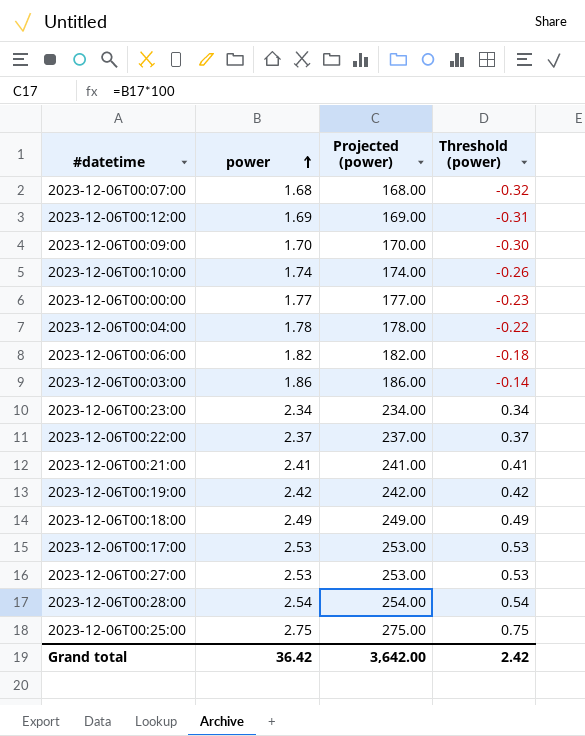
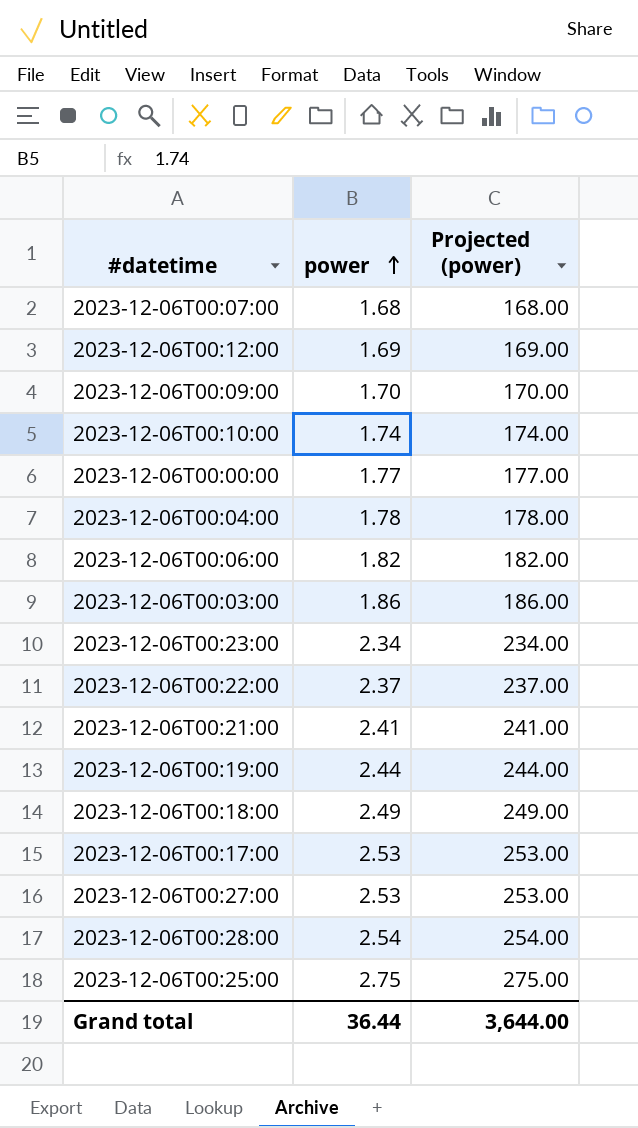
column Threshold (power) | formula: [power] - 2 -> none
2023-12-06T00:19:00 | power: 2.42 -> 2.44
2023-12-06T00:19:00 | Projected (power): 242.00 -> 244.00
Grand total | power: 36.42 -> 36.44
Grand total | Projected (power): 3,642.00 -> 3,644.00

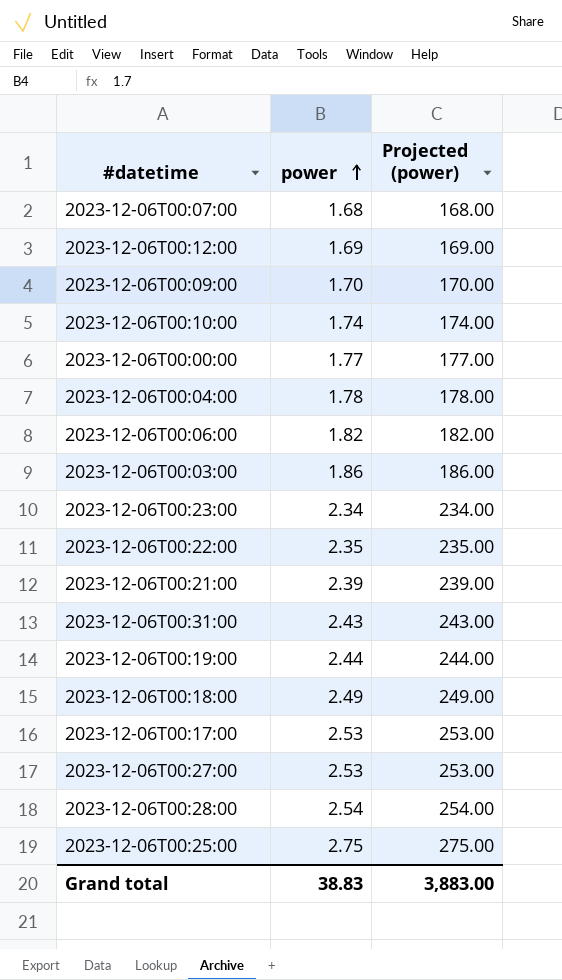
2023-12-06T00:22:00 | power: 2.37 -> 2.35
2023-12-06T00:22:00 | Projected (power): 237.00 -> 235.00
2023-12-06T00:21:00 | power: 2.41 -> 2.39
2023-12-06T00:21:00 | Projected (power): 241.00 -> 239.00
row 2023-12-06T00:31:00: none -> 2.43 | 243.00
Grand total | power: 36.44 -> 38.83
Grand total | Projected (power): 3,644.00 -> 3,883.00

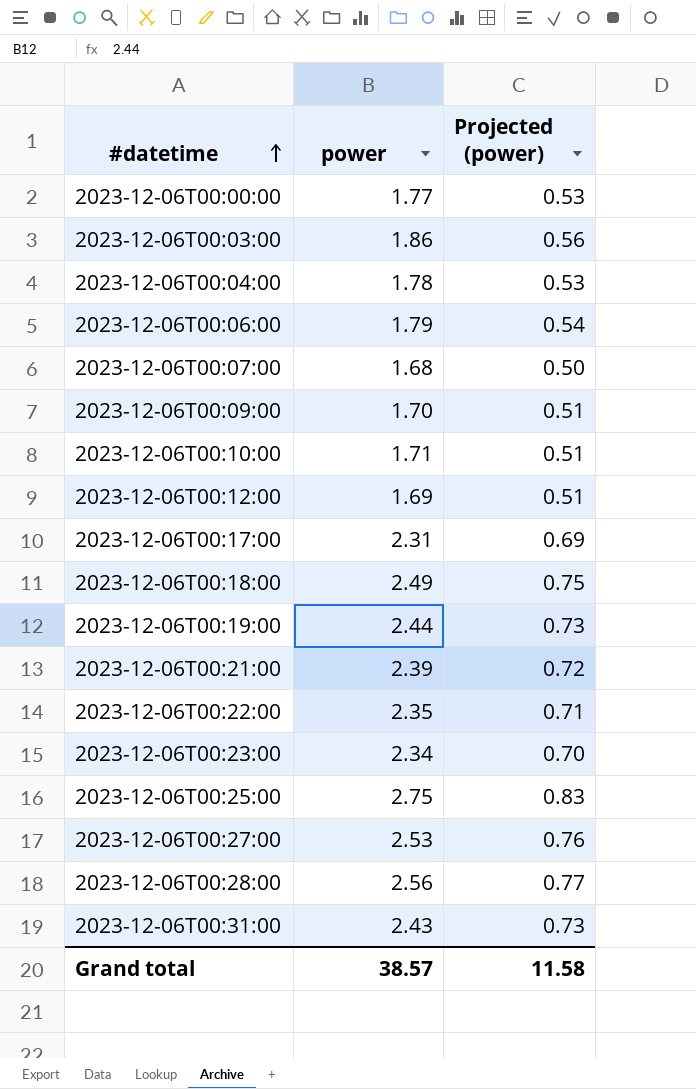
row order: power ascending -> #datetime ascending
column Projected (power) | formula: [power] * 100 -> [power] * 0.3
2023-12-06T00:06:00 | power: 1.82 -> 1.79
2023-12-06T00:10:00 | power: 1.74 -> 1.71
2023-12-06T00:17:00 | power: 2.53 -> 2.31
2023-12-06T00:28:00 | power: 2.54 -> 2.56
Grand total | power: 38.83 -> 38.57
Grand total | Projected (power): 3,883.00 -> 11.58

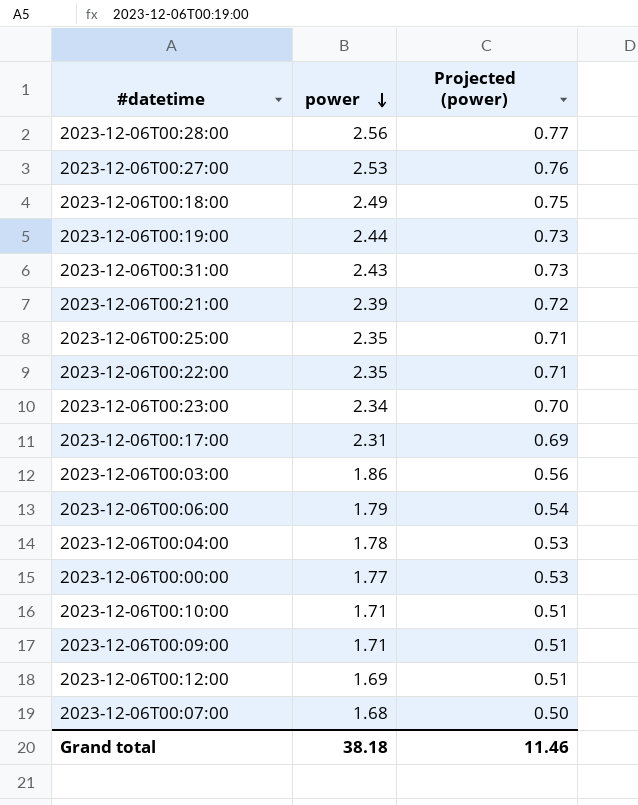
row order: #datetime ascending -> power descending
2023-12-06T00:25:00 | power: 2.75 -> 2.35
2023-12-06T00:25:00 | Projected (power): 0.83 -> 0.71
2023-12-06T00:09:00 | power: 1.70 -> 1.71
Grand total | power: 38.57 -> 38.18
Grand total | Projected (power): 11.58 -> 11.46

